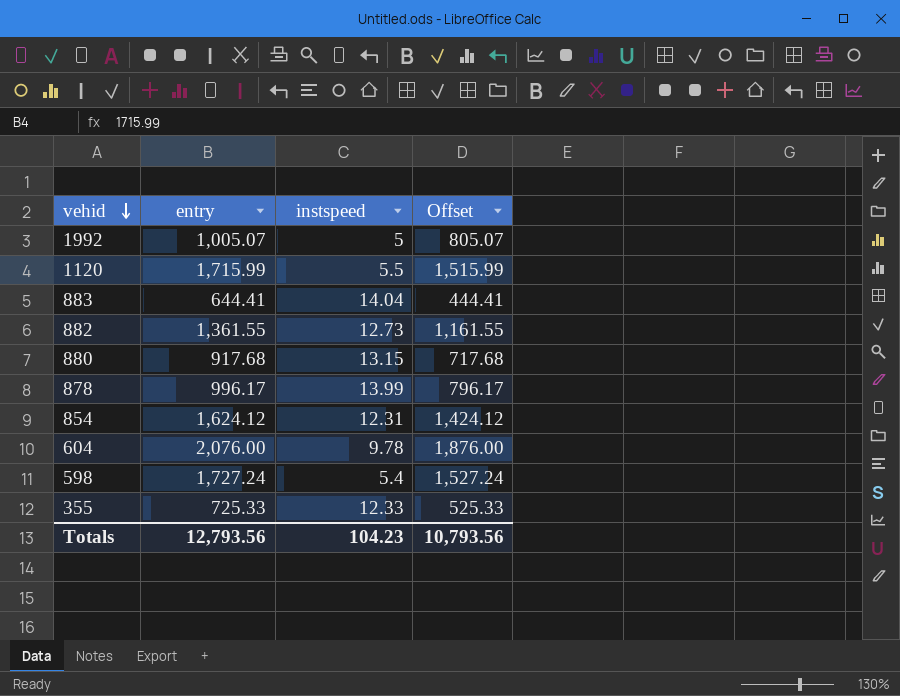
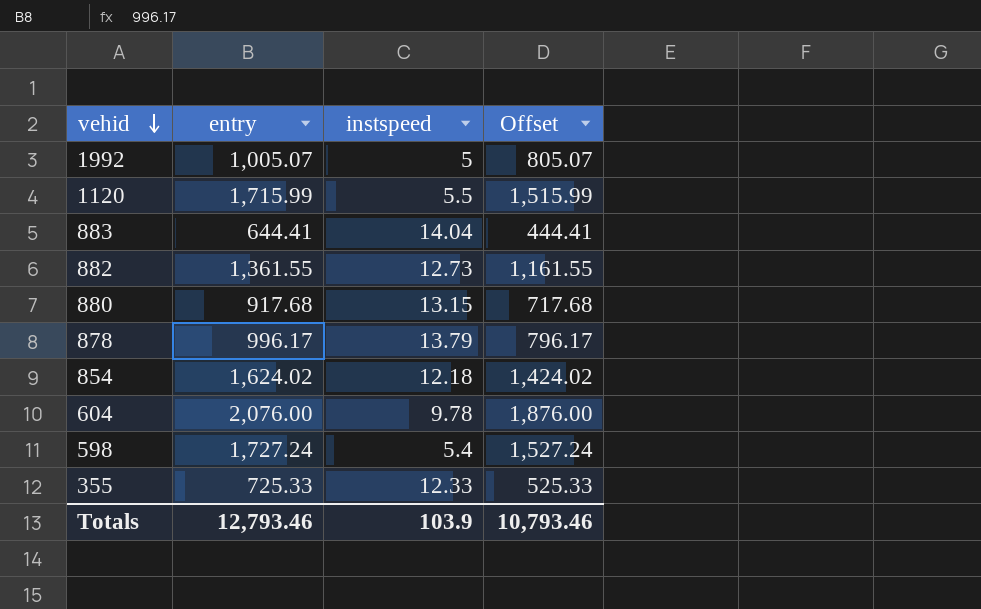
878 | instspeed: 13.99 -> 13.79
854 | entry: 1,624.12 -> 1,624.02
854 | instspeed: 12.31 -> 12.18
854 | Offset: 1,424.12 -> 1,424.02
Totals | entry: 12,793.56 -> 12,793.46
Totals | instspeed: 104.23 -> 103.9
Totals | Offset: 10,793.56 -> 10,793.46

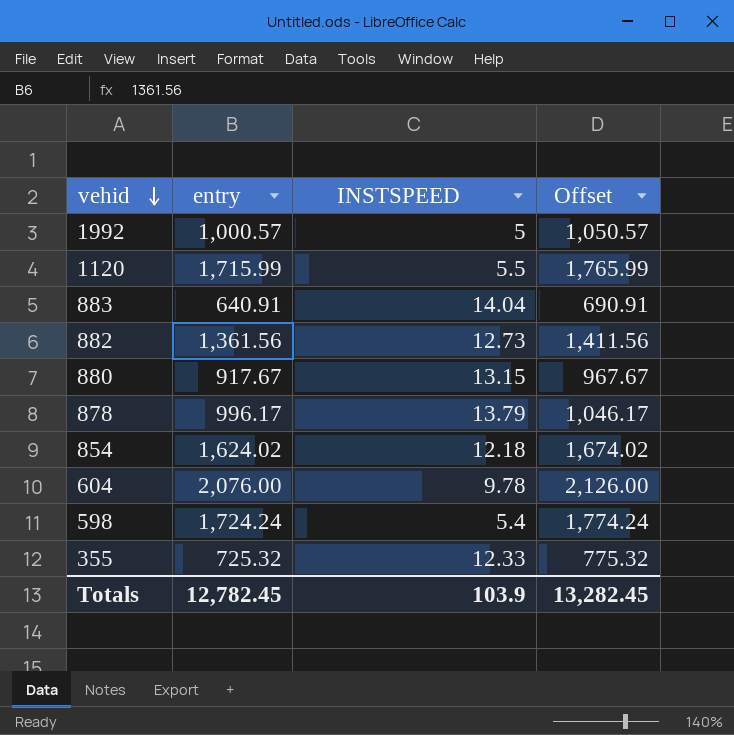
column name: instspeed -> INSTSPEED
column Offset | formula: [entry] - 200 -> [entry] + 50
1992 | entry: 1,005.07 -> 1,000.57
883 | entry: 644.41 -> 640.91
882 | entry: 1,361.55 -> 1,361.56
880 | entry: 917.68 -> 917.67
598 | entry: 1,727.24 -> 1,724.24
355 | entry: 725.33 -> 725.32
Totals | entry: 12,793.46 -> 12,782.45
Totals | Offset: 10,793.46 -> 13,282.45

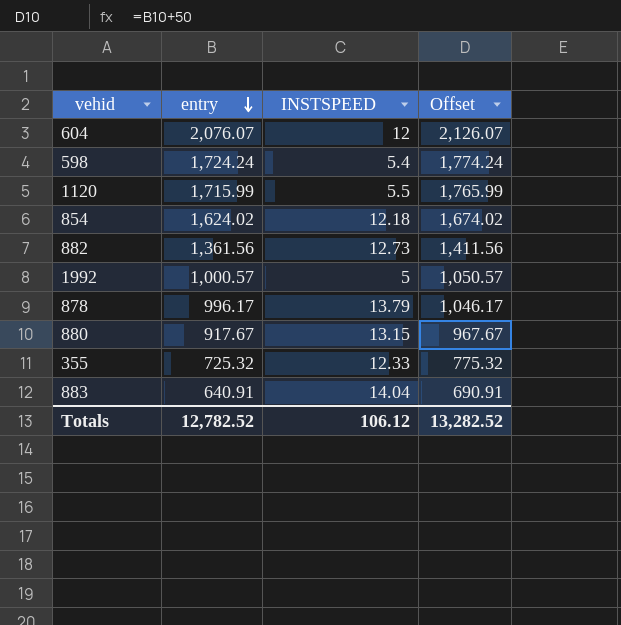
row order: vehid descending -> entry descending
604 | entry: 2,076.00 -> 2,076.07
604 | INSTSPEED: 9.78 -> 12
604 | Offset: 2,126.00 -> 2,126.07
Totals | entry: 12,782.45 -> 12,782.52
Totals | INSTSPEED: 103.9 -> 106.12
Totals | Offset: 13,282.45 -> 13,282.52

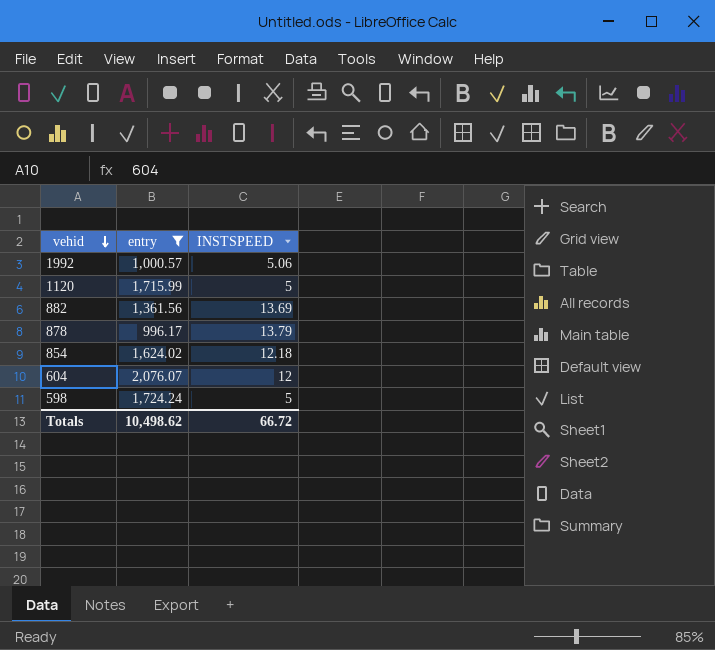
filter: none -> entry >= 996.17
row order: entry descending -> vehid descending
column Offset | formula: [entry] + 50 -> none
1992 | INSTSPEED: 5 -> 5.06
1120 | INSTSPEED: 5.5 -> 5
882 | INSTSPEED: 12.73 -> 13.69
598 | INSTSPEED: 5.4 -> 5
Totals | entry: 12,782.52 -> 10,498.62
Totals | INSTSPEED: 106.12 -> 66.72

